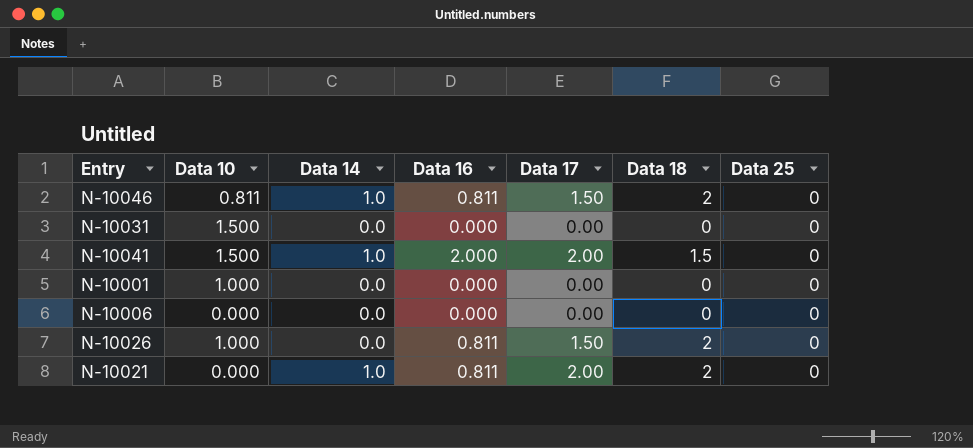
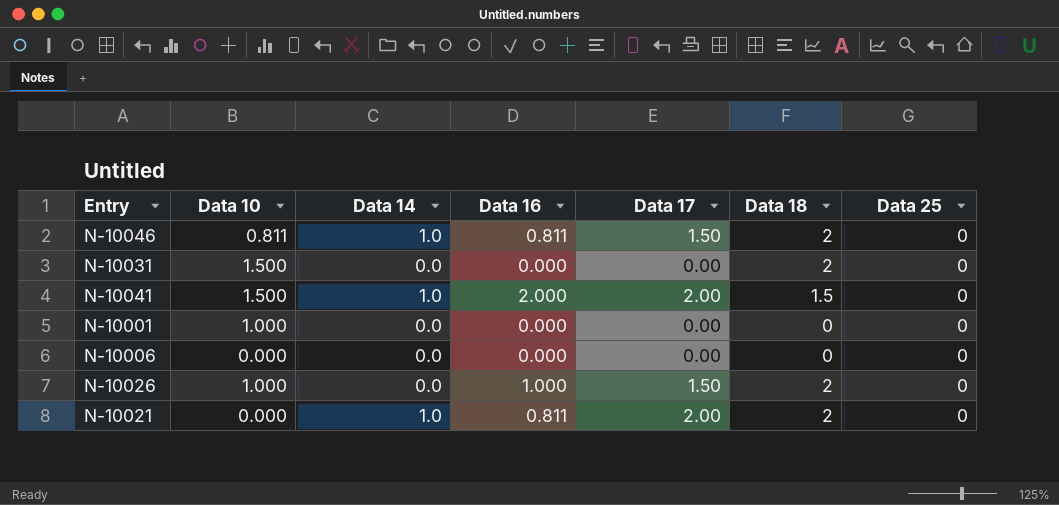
N-10031 | Data 18: 0 -> 2
N-10026 | Data 16: 0.811 -> 1.000

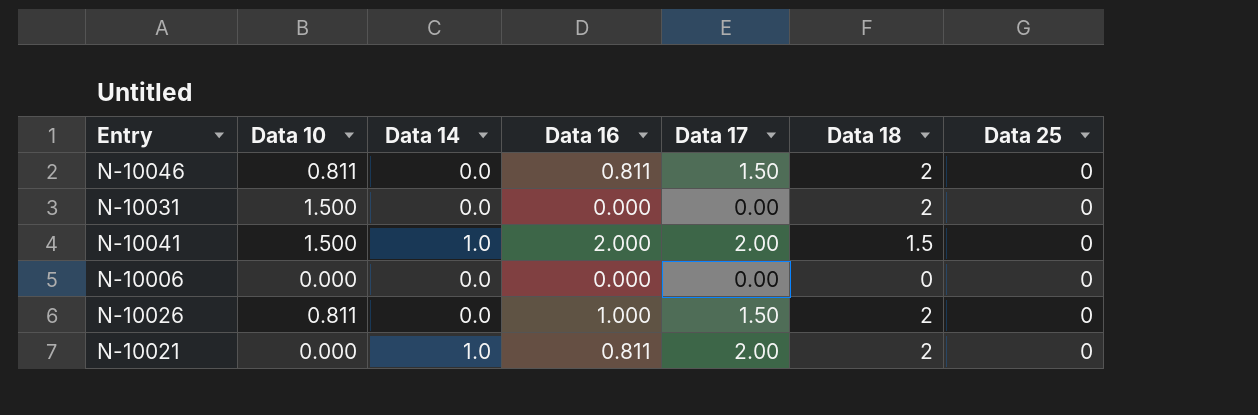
row N-10001: 1.000 | 0.0 | 0.000 | 0.00 | 0 | 0 -> none
N-10046 | Data 14: 1.0 -> 0.0
N-10026 | Data 10: 1.000 -> 0.811

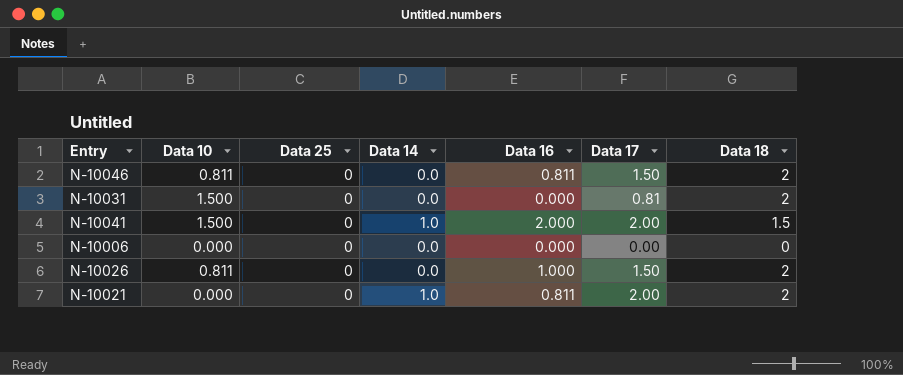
column Data 25 | position: 7 -> 3
N-10031 | Data 17: 0.00 -> 0.81

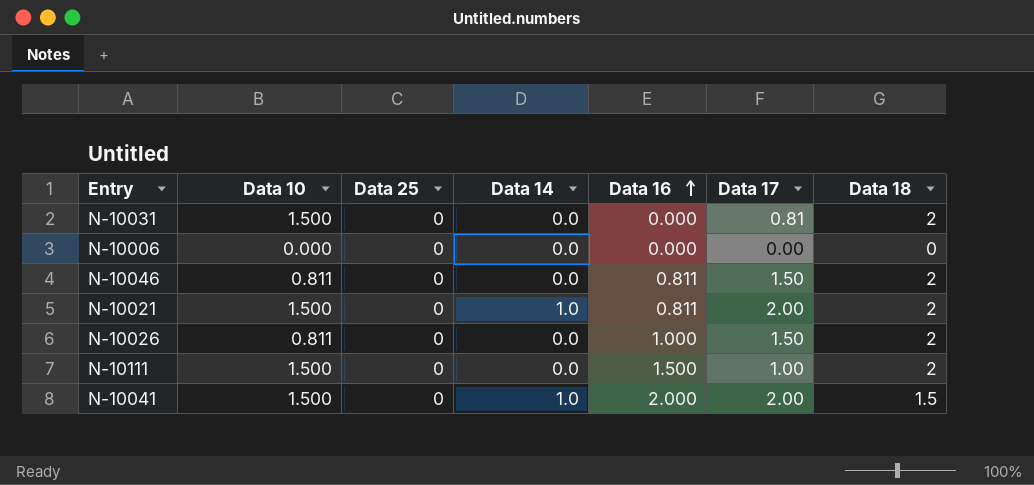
row order: none -> Data 16 ascending
N-10021 | Data 10: 0.000 -> 1.500
row N-10111: none -> 1.500 | 0 | 0.0 | 1.500 | 1.00 | 2

